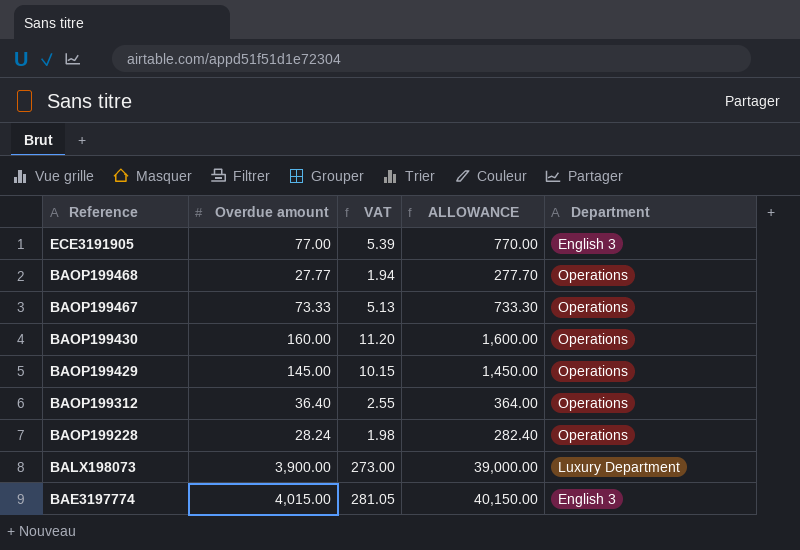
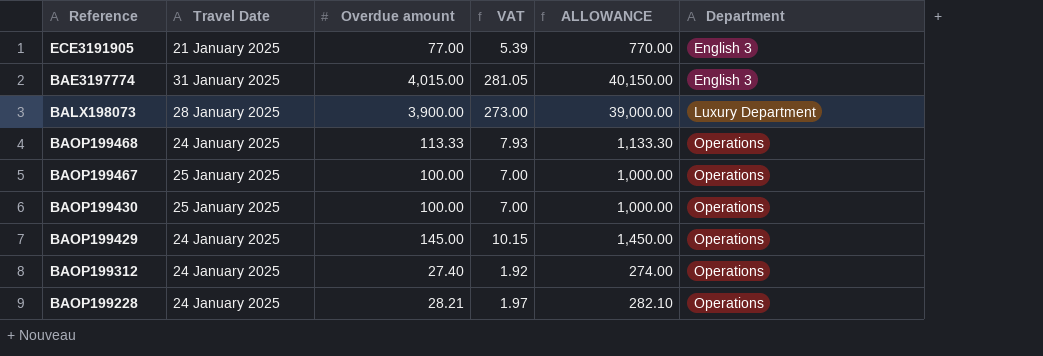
row order: Reference descending -> Department ascending
column Travel Date | position: none -> 2
BAOP199468 | Overdue amount: 27.77 -> 113.33
BAOP199468 | VAT: 1.94 -> 7.93
BAOP199468 | ALLOWANCE: 277.70 -> 1,133.30
BAOP199467 | Overdue amount: 73.33 -> 100.00
BAOP199467 | VAT: 5.13 -> 7.00
BAOP199467 | ALLOWANCE: 733.30 -> 1,000.00
BAOP199430 | Overdue amount: 160.00 -> 100.00
BAOP199430 | VAT: 11.20 -> 7.00
BAOP199430 | ALLOWANCE: 1,600.00 -> 1,000.00
BAOP199312 | Overdue amount: 36.40 -> 27.40
BAOP199312 | VAT: 2.55 -> 1.92
BAOP199312 | ALLOWANCE: 364.00 -> 274.00
BAOP199228 | Overdue amount: 28.24 -> 28.21
BAOP199228 | VAT: 1.98 -> 1.97
BAOP199228 | ALLOWANCE: 282.40 -> 282.10

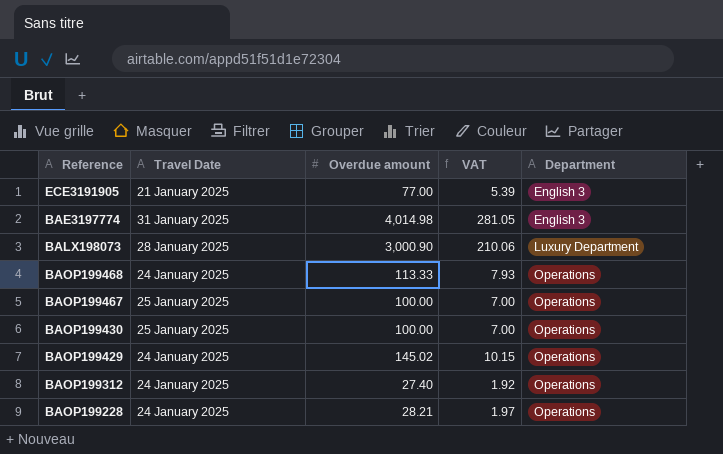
column ALLOWANCE | formula: [Overdue amount] * 10 -> none
BAE3197774 | Overdue amount: 4,015.00 -> 4,014.98
BALX198073 | Overdue amount: 3,900.00 -> 3,000.90
BALX198073 | VAT: 273.00 -> 210.06
BAOP199429 | Overdue amount: 145.00 -> 145.02

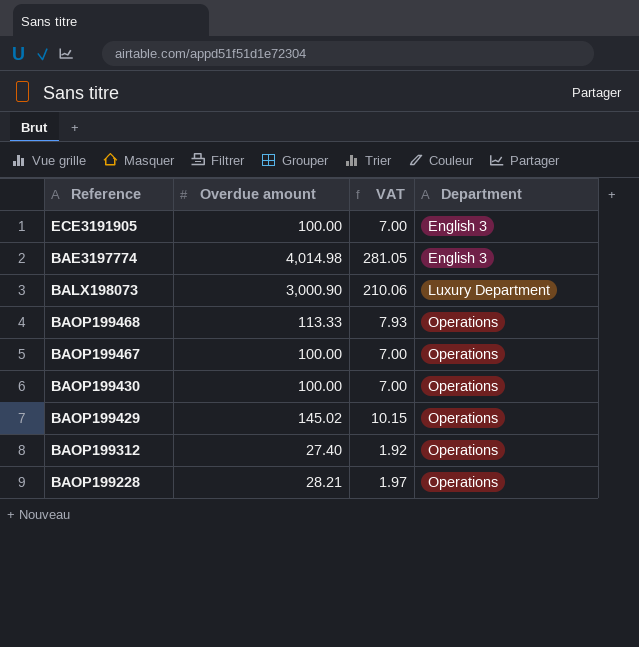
column Travel Date | position: 2 -> none
ECE3191905 | Overdue amount: 77.00 -> 100.00
ECE3191905 | VAT: 5.39 -> 7.00

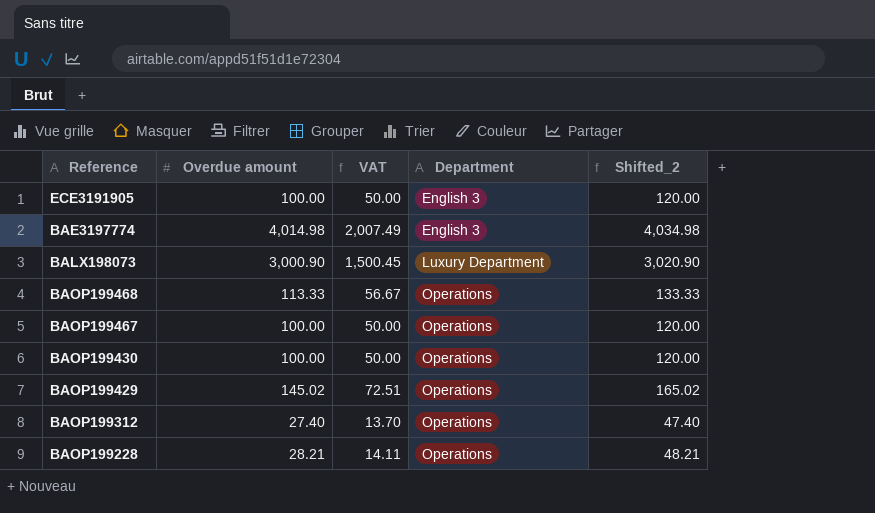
column VAT | formula: [Overdue amount] * 0.07 -> [Overdue amount] * 0.5
column Shifted_2 | formula: none -> [Overdue amount] + 20

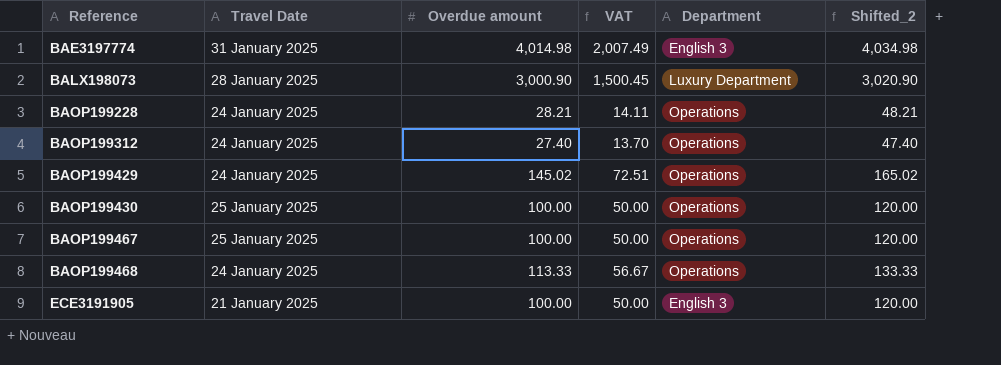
row order: Department ascending -> Reference ascending
column Travel Date | position: none -> 2

